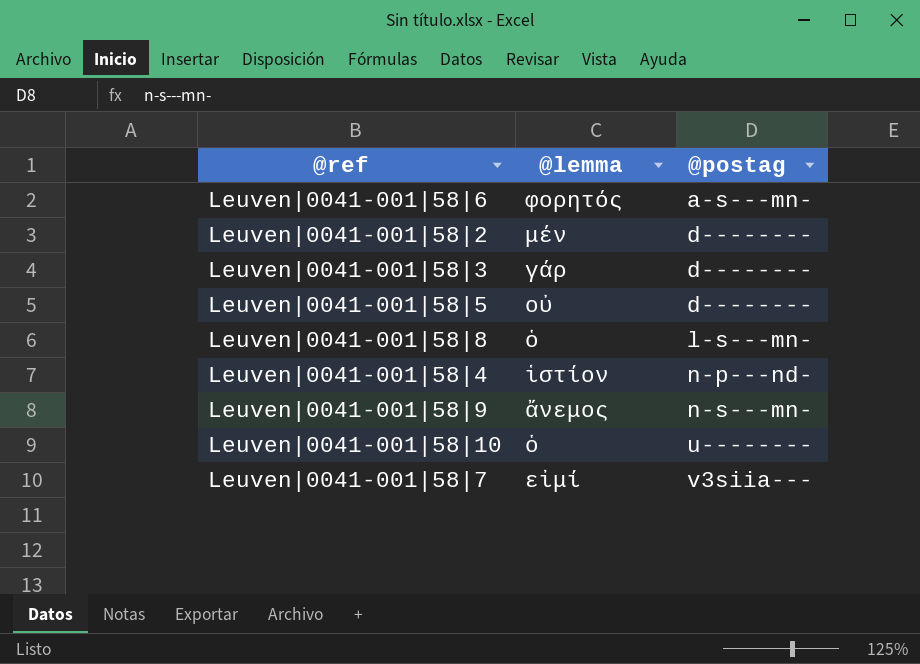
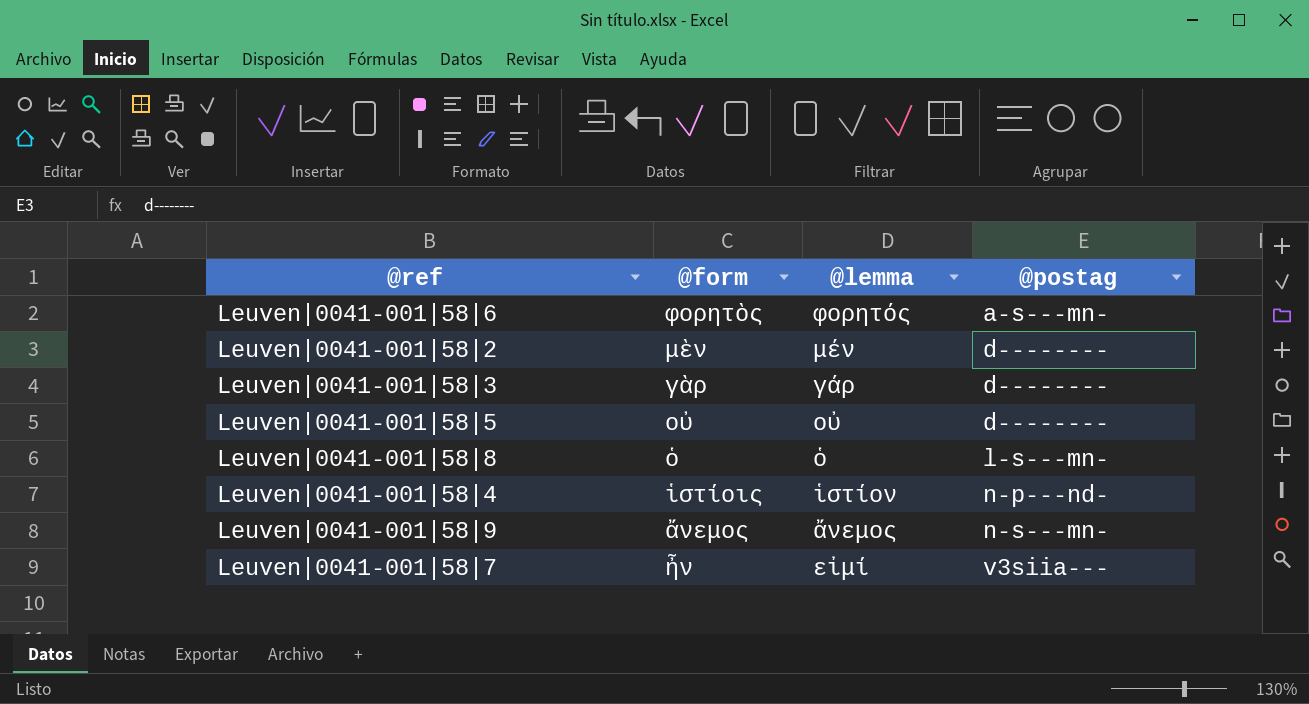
column @form | position: none -> 2
row Leuven|0041-001|58|10: ὁ | u-------- -> none

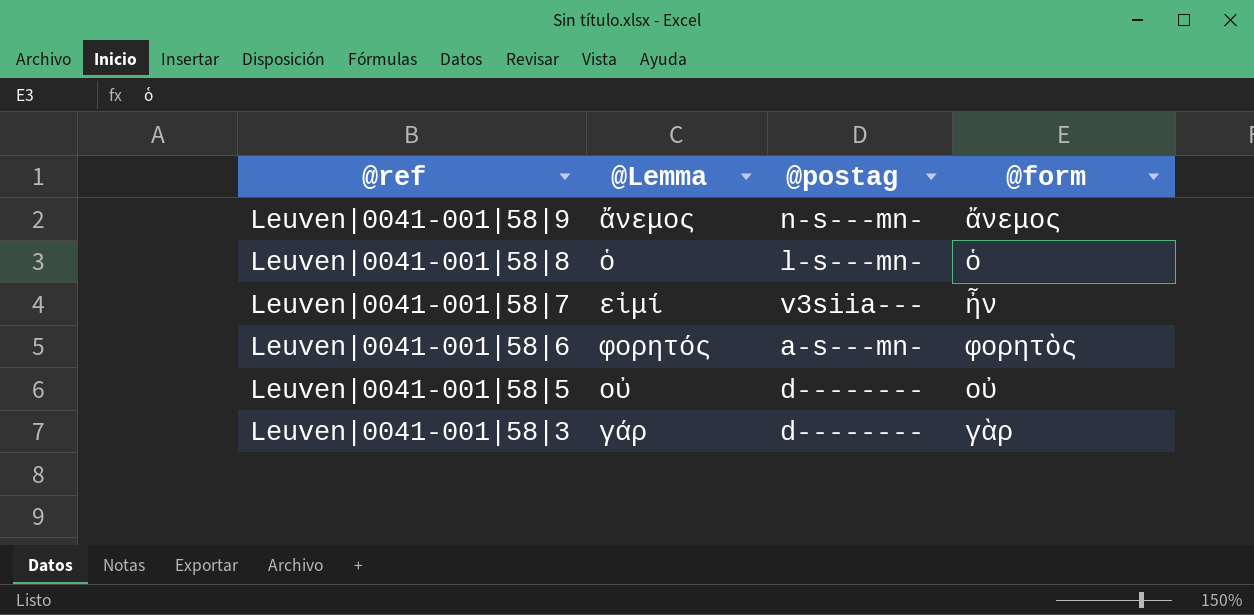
row order: @postag ascending -> @ref descending
column name: @lemma -> @Lemma
column @form | position: 2 -> 4
row Leuven|0041-001|58|2: μὲν | μέν | d-------- -> none
row Leuven|0041-001|58|4: ἱστίοις | ἱστίον | n-p---nd- -> none

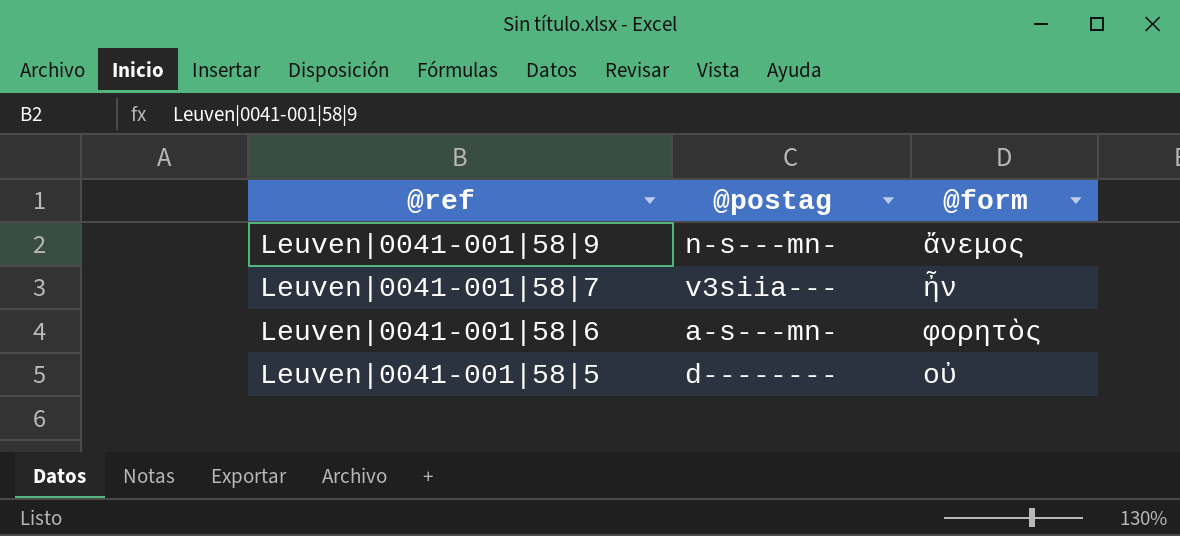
column @Lemma | position: 2 -> none
row Leuven|0041-001|58|8: ὁ | l-s---mn- | ὁ -> none
row Leuven|0041-001|58|3: γάρ | d-------- | γὰρ -> none

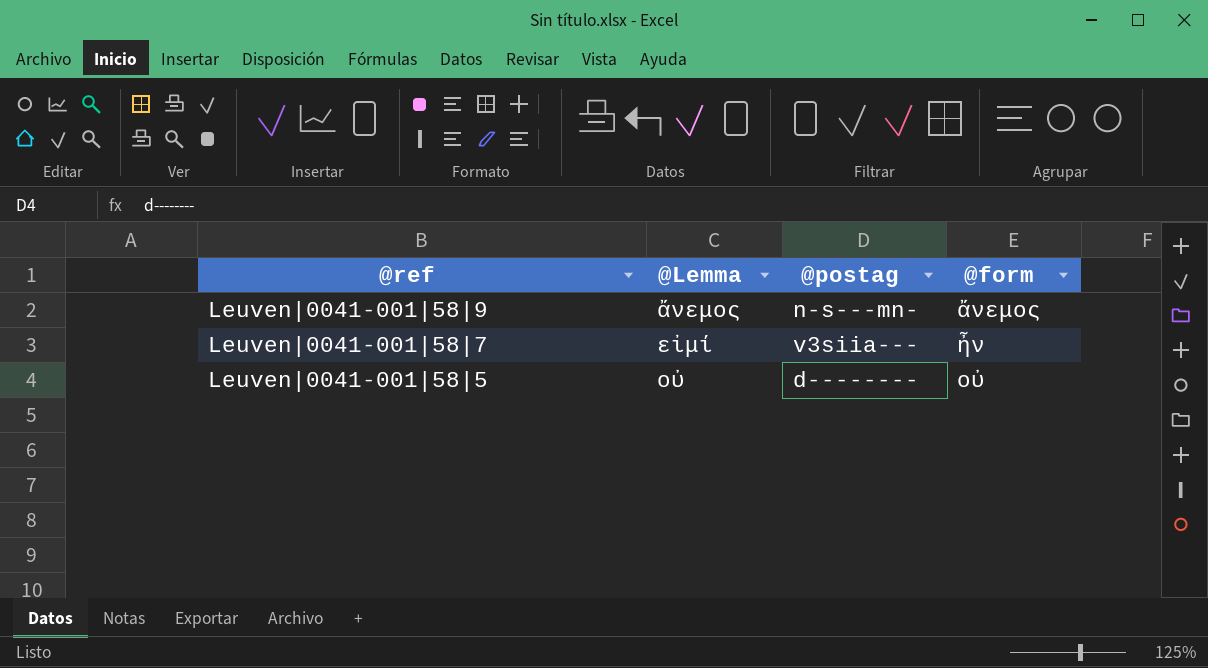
column @Lemma | position: none -> 2
row Leuven|0041-001|58|6: a-s---mn- | φορητὸς -> none

